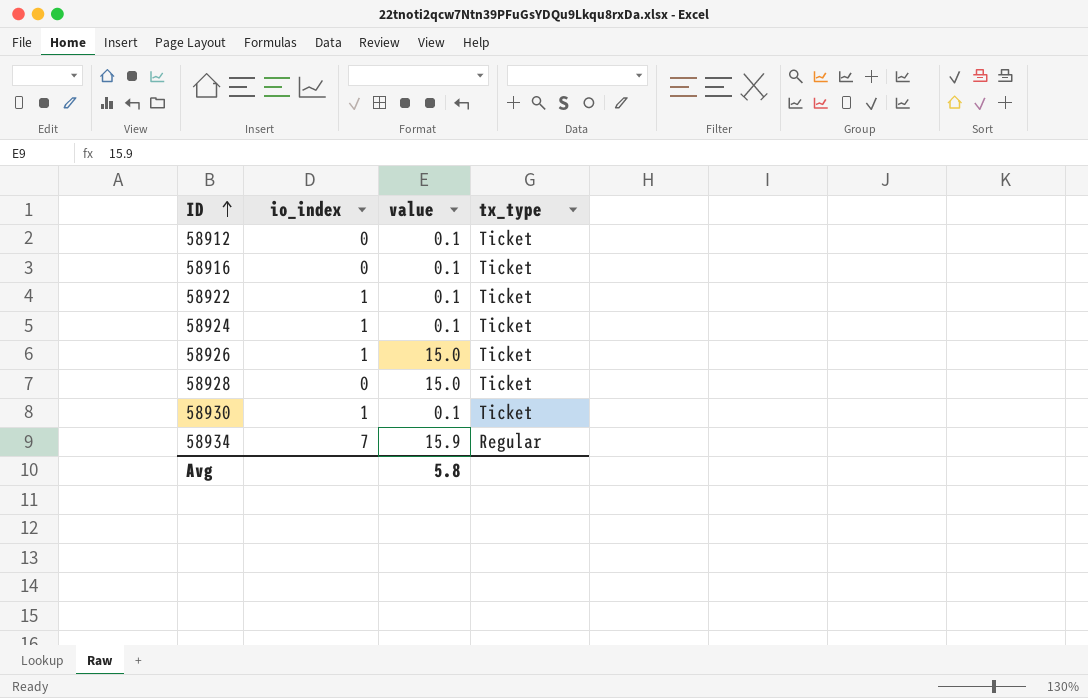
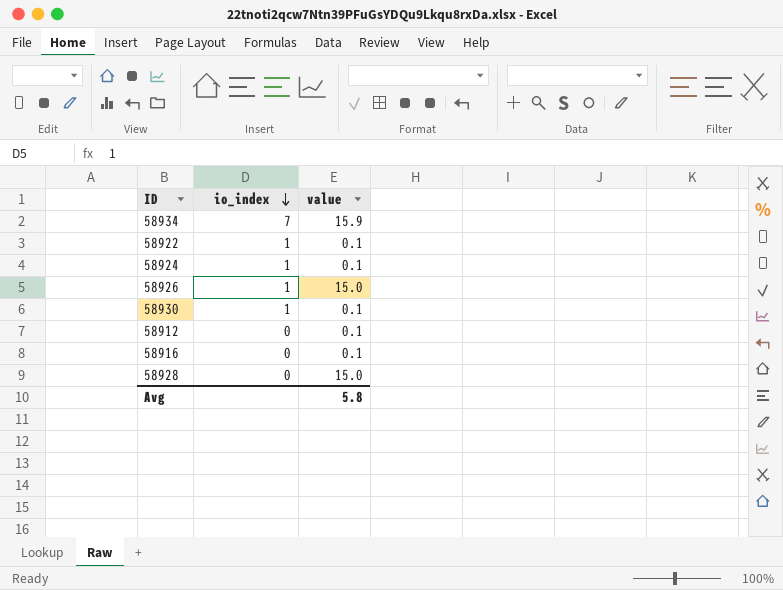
row order: ID ascending -> io_index descending
column tx_type | position: 4 -> none

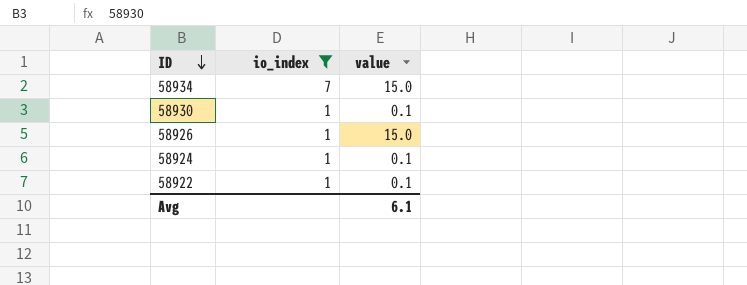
filter: none -> io_index != 0
row order: io_index descending -> ID descending
58934 | value: 15.9 -> 15.0
Avg | value: 5.8 -> 6.1

